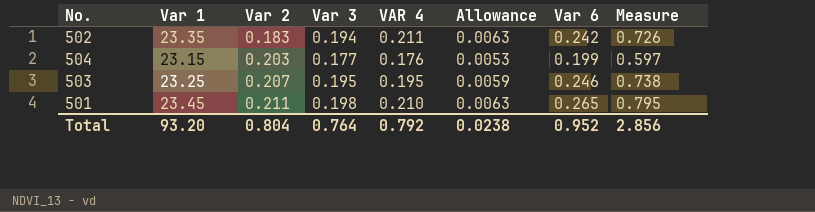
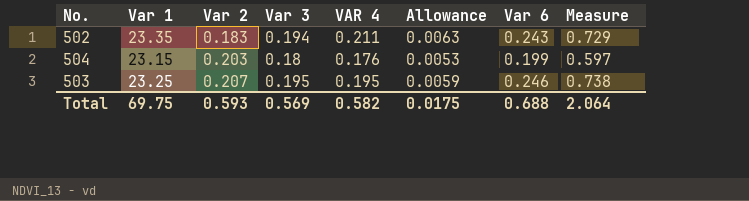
row 501: 23.45 | 0.211 | 0.198 | 0.210 | 0.0063 | 0.265 | 0.795 -> none
502 | Var 6: 0.242 -> 0.243
502 | Measure: 0.726 -> 0.729
504 | Var 3: 0.177 -> 0.18
Total | Var 1: 93.20 -> 69.75
Total | Var 2: 0.804 -> 0.593
Total | Var 3: 0.764 -> 0.569
Total | VAR 4: 0.792 -> 0.582
Total | Allowance: 0.0238 -> 0.0175
Total | Var 6: 0.952 -> 0.688
Total | Measure: 2.856 -> 2.064

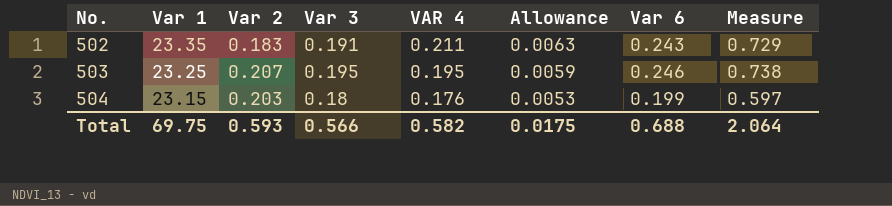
row order: Var 2 ascending -> No. ascending
502 | Var 3: 0.194 -> 0.191
Total | Var 3: 0.569 -> 0.566

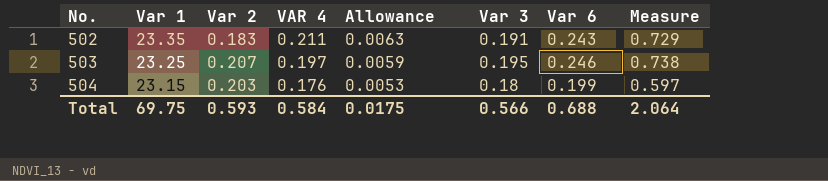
column Var 3 | position: 4 -> 6
503 | VAR 4: 0.195 -> 0.197
Total | VAR 4: 0.582 -> 0.584

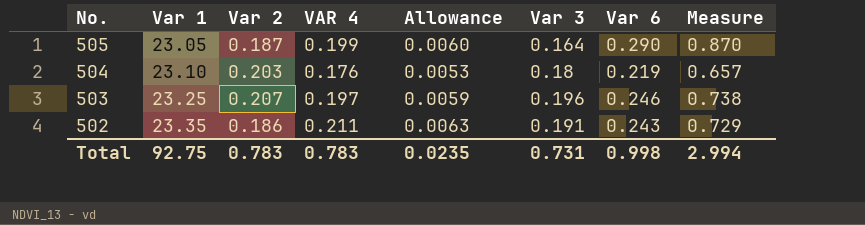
row order: No. ascending -> No. descending
row 505: none -> 23.05 | 0.187 | 0.199 | 0.0060 | 0.164 | 0.290 | 0.870
504 | Var 1: 23.15 -> 23.10
504 | Var 6: 0.199 -> 0.219
504 | Measure: 0.597 -> 0.657
503 | Var 3: 0.195 -> 0.196
502 | Var 2: 0.183 -> 0.186
Total | Var 1: 69.75 -> 92.75
Total | Var 2: 0.593 -> 0.783
Total | VAR 4: 0.584 -> 0.783
Total | Allowance: 0.0175 -> 0.0235
Total | Var 3: 0.566 -> 0.731
Total | Var 6: 0.688 -> 0.998
Total | Measure: 2.064 -> 2.994

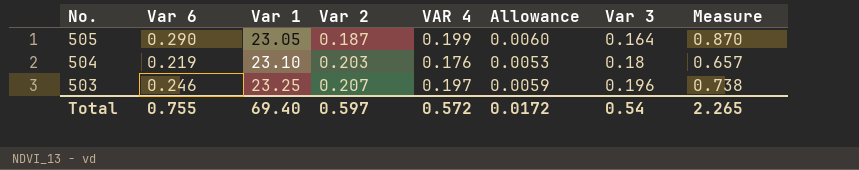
column Var 6 | position: 7 -> 2
row 502: 23.35 | 0.186 | 0.211 | 0.0063 | 0.191 | 0.243 | 0.729 -> none
Total | Var 6: 0.998 -> 0.755
Total | Var 1: 92.75 -> 69.40
Total | Var 2: 0.783 -> 0.597
Total | VAR 4: 0.783 -> 0.572
Total | Allowance: 0.0235 -> 0.0172
Total | Var 3: 0.731 -> 0.54
Total | Measure: 2.994 -> 2.265

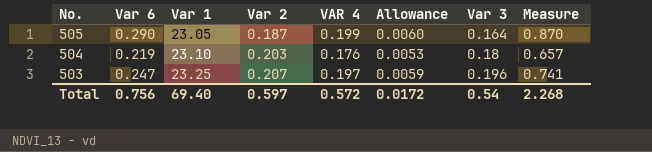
503 | Var 6: 0.246 -> 0.247
503 | Measure: 0.738 -> 0.741
Total | Var 6: 0.755 -> 0.756
Total | Measure: 2.265 -> 2.268

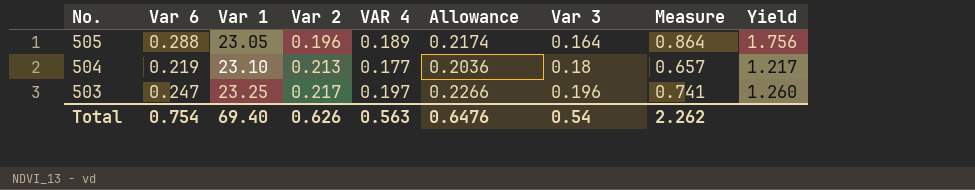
column Allowance | formula: [VAR 4] * 0.03 -> [VAR 4] * 1.15
column Yield | formula: none -> [Var 6] / [Var 3]
505 | Var 6: 0.290 -> 0.288
505 | Var 2: 0.187 -> 0.196
505 | VAR 4: 0.199 -> 0.189
505 | Measure: 0.870 -> 0.864
504 | Var 2: 0.203 -> 0.213
504 | VAR 4: 0.176 -> 0.177
503 | Var 2: 0.207 -> 0.217
Total | Var 6: 0.756 -> 0.754
Total | Var 2: 0.597 -> 0.626
Total | VAR 4: 0.572 -> 0.563
Total | Allowance: 0.0172 -> 0.6476
Total | Measure: 2.268 -> 2.262

